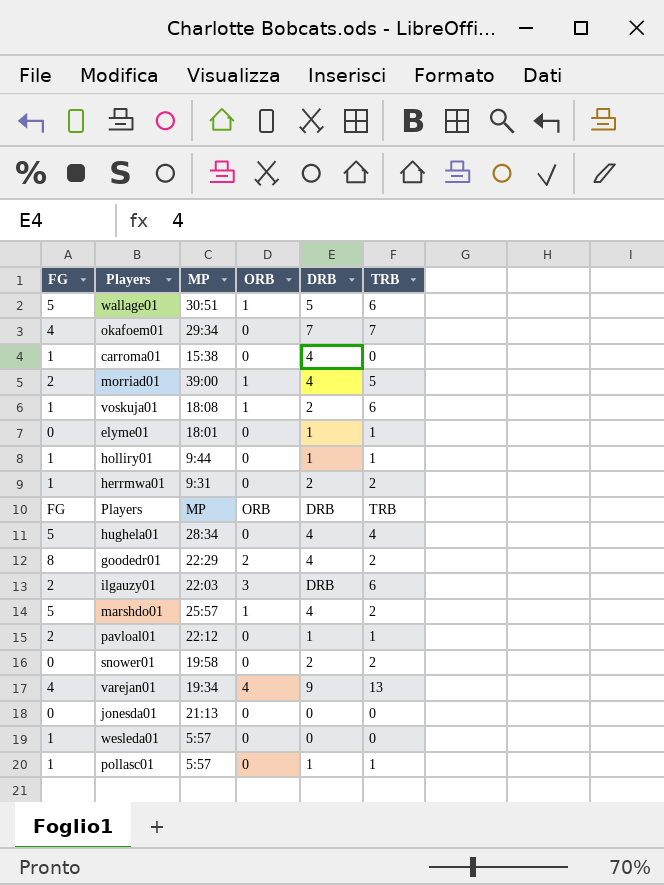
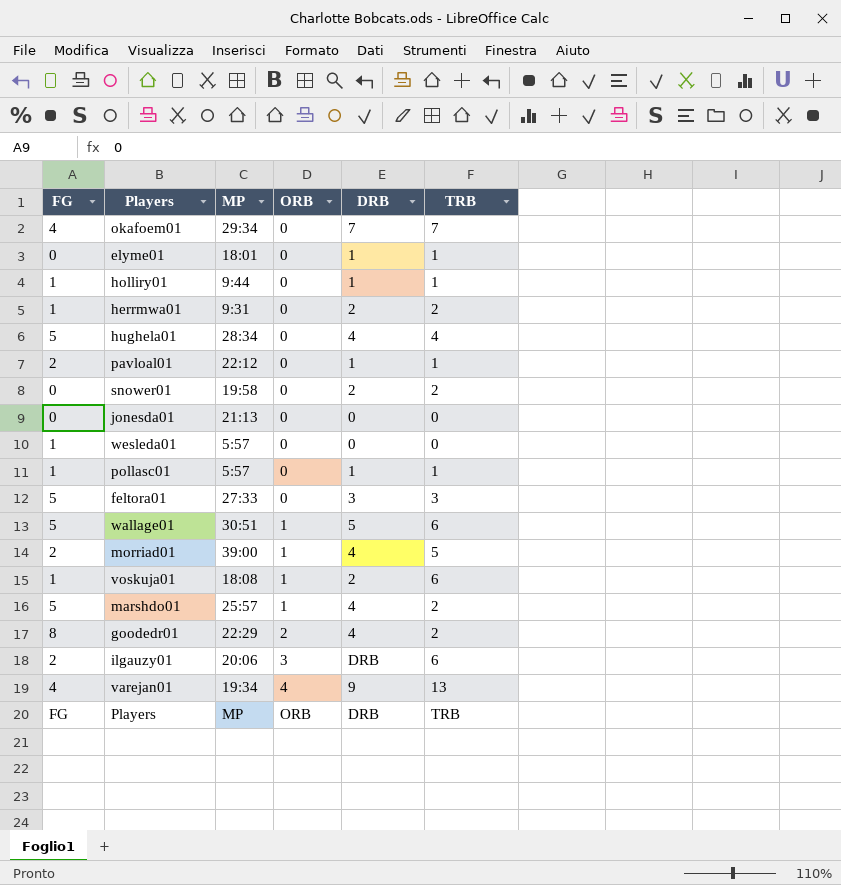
row order: none -> ORB ascending
row carroma01: 1 | 15:38 | 0 | 4 | 0 -> none
row feltora01: none -> 5 | 27:33 | 0 | 3 | 3
ilgauzy01 | MP: 22:03 -> 20:06

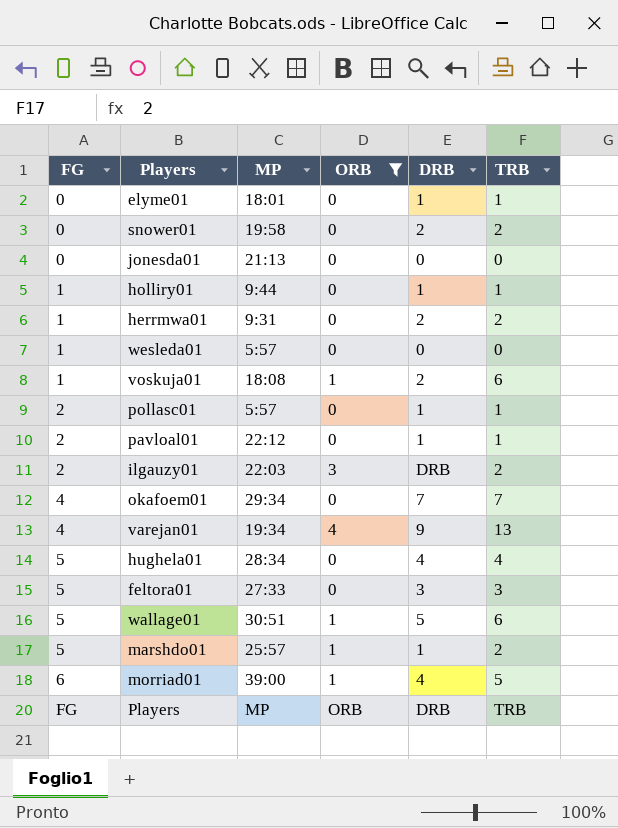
filter: none -> ORB != 2
row order: ORB ascending -> FG ascending
pollasc01 | FG: 1 -> 2
ilgauzy01 | MP: 20:06 -> 22:03
ilgauzy01 | TRB: 6 -> 2
marshdo01 | DRB: 4 -> 1
morriad01 | FG: 2 -> 6

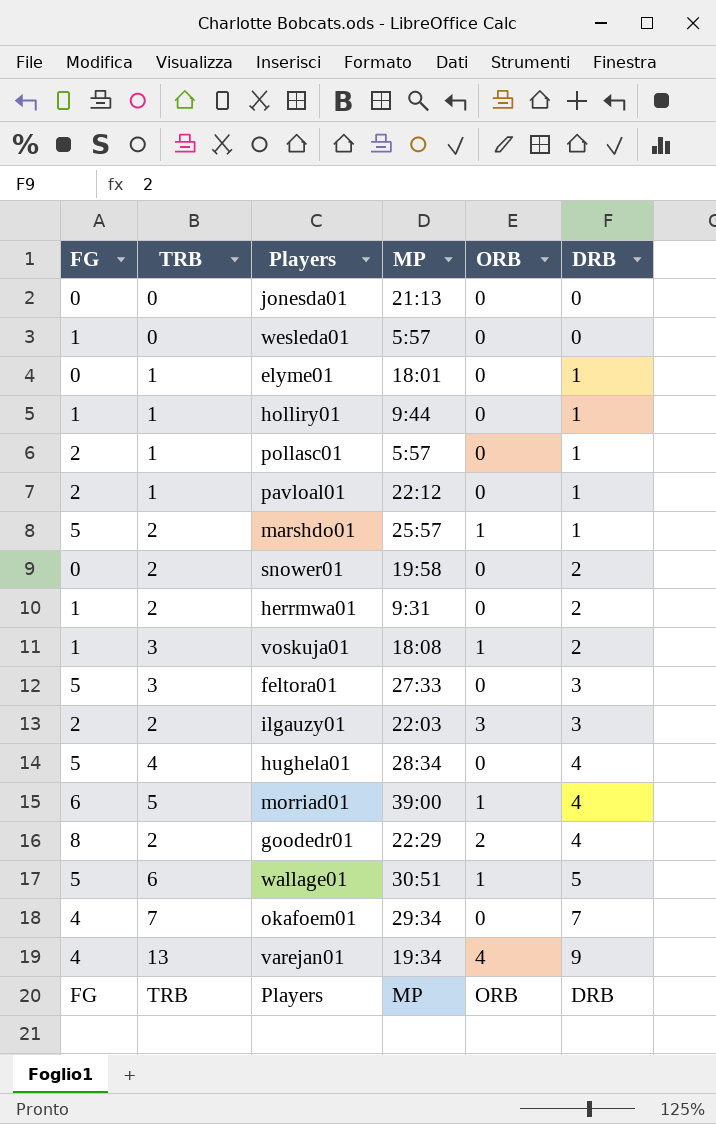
filter: ORB != 2 -> none
row order: FG ascending -> DRB ascending
column TRB | position: 6 -> 2
voskuja01 | TRB: 6 -> 3
ilgauzy01 | DRB: DRB -> 3

